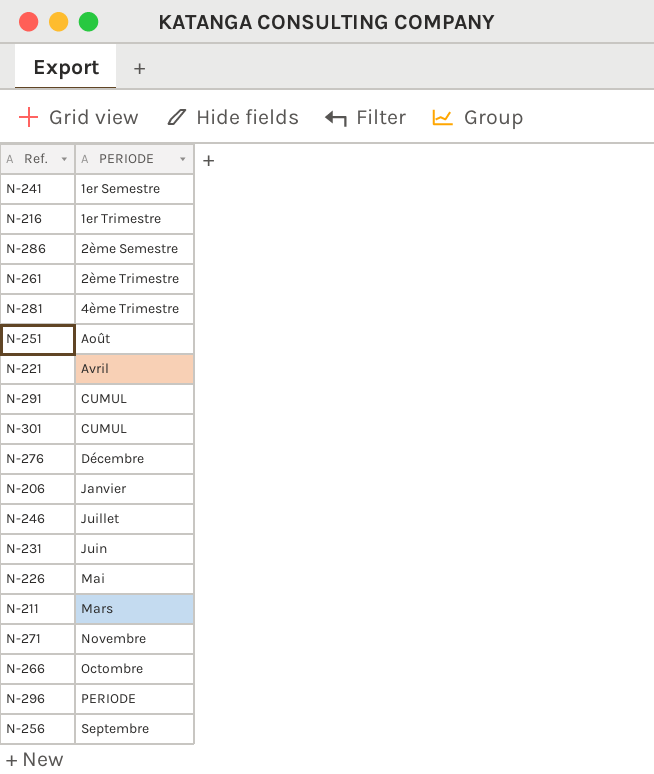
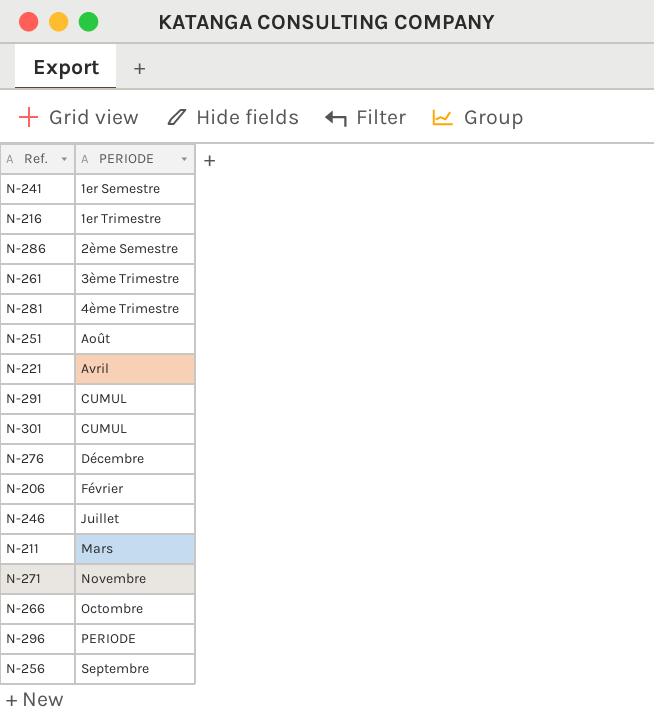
row N-231: Juin -> none
row N-226: Mai -> none
N-261 | PERIODE: 2ème Trimestre -> 3ème Trimestre
N-206 | PERIODE: Janvier -> Février

